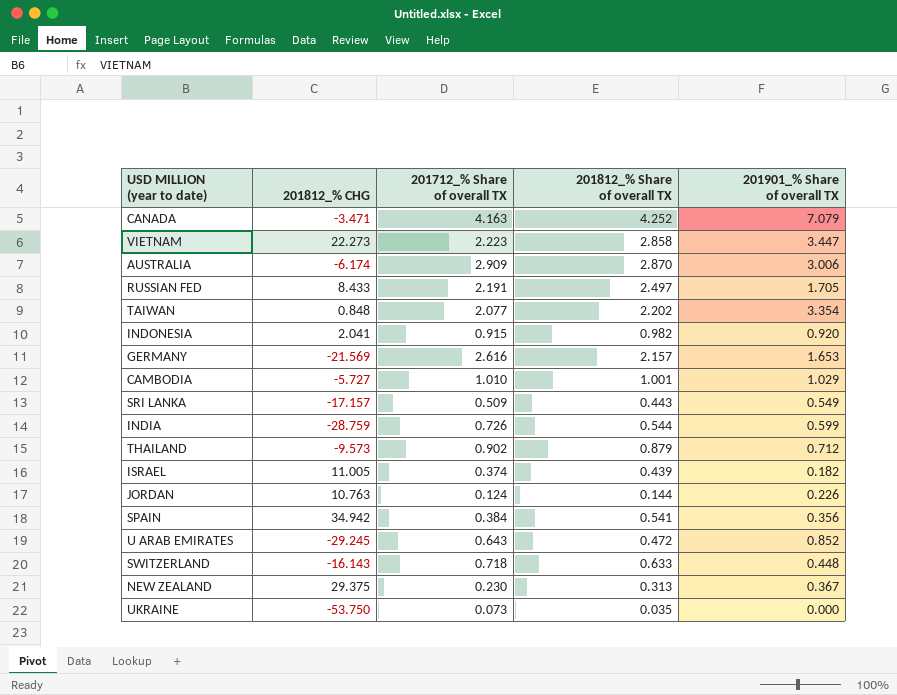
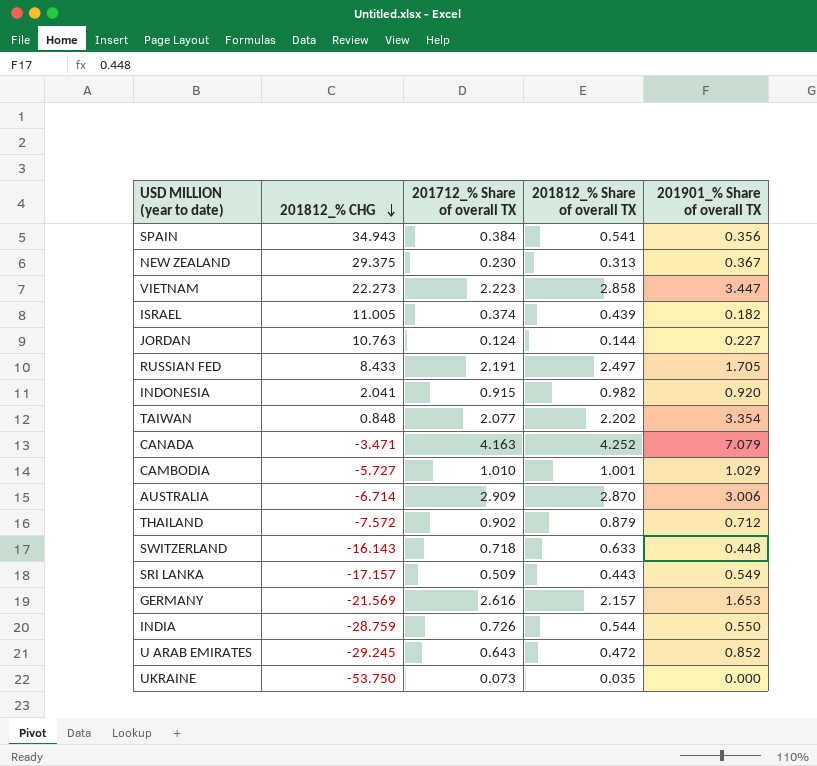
row order: none -> 201812_% CHG descending
SPAIN | 201812_% CHG: 34.942 -> 34.943
JORDAN | 201901_% Share of overall TX: 0.226 -> 0.227
AUSTRALIA | 201812_% CHG: -6.174 -> -6.714
THAILAND | 201812_% CHG: -9.573 -> -7.572
INDIA | 201901_% Share of overall TX: 0.599 -> 0.550

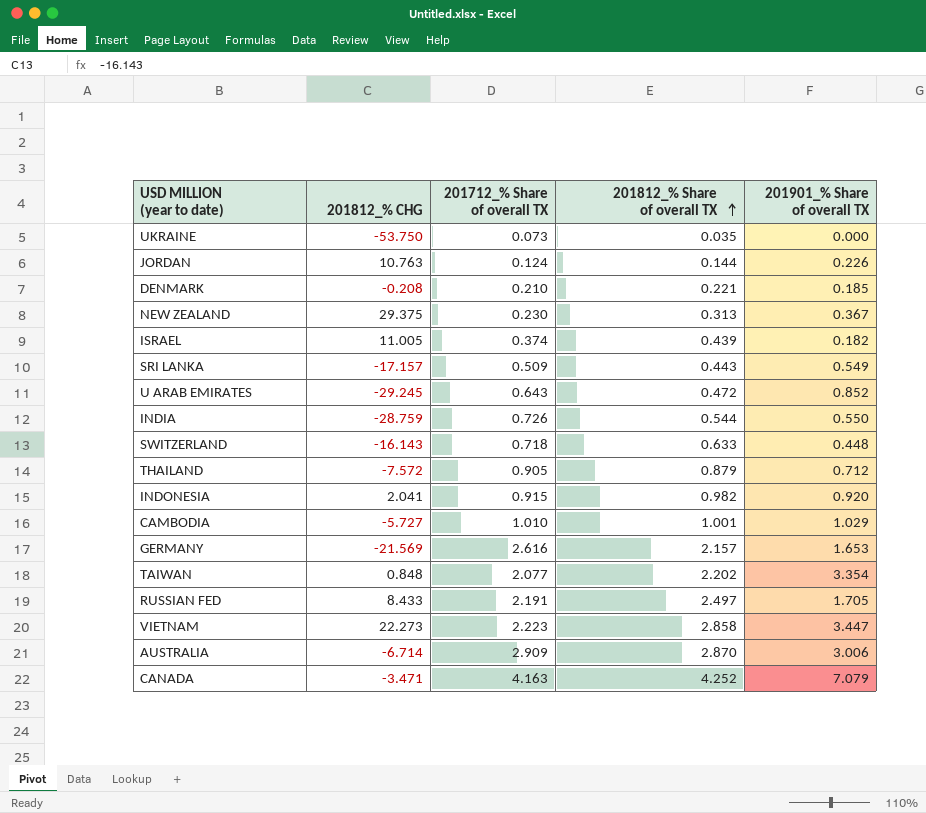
row order: 201812_% CHG descending -> 201812_% Share of overall TX ascending
row SPAIN: 34.943 | 0.384 | 0.541 | 0.356 -> none
JORDAN | 201901_% Share of overall TX: 0.227 -> 0.226
row DENMARK: none -> -0.208 | 0.210 | 0.221 | 0.185
THAILAND | 201712_% Share of overall TX: 0.902 -> 0.905

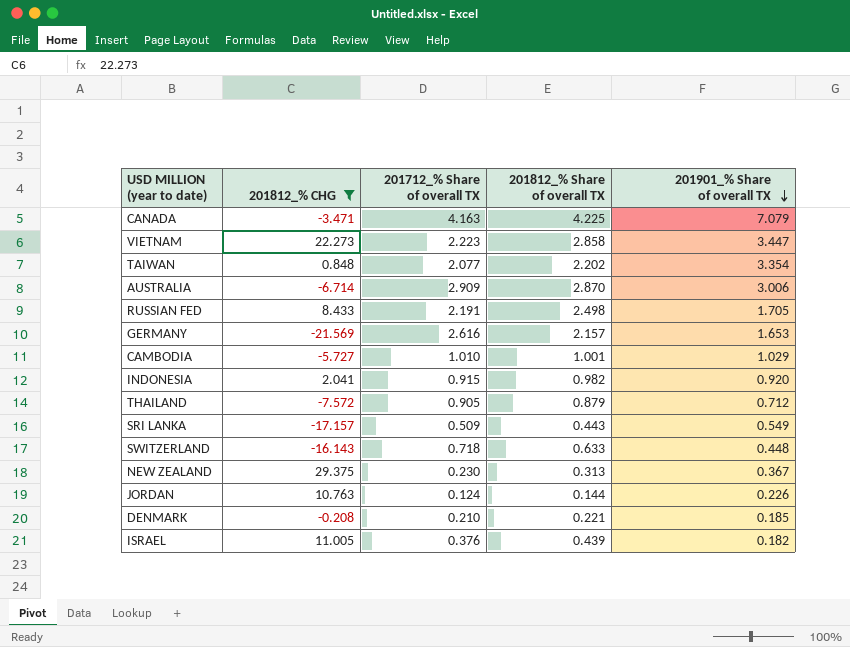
filter: none -> 201812_% CHG >= -21.569
row order: 201812_% Share of overall TX ascending -> 201901_% Share of overall TX descending
CANADA | 201812_% Share of overall TX: 4.252 -> 4.225
RUSSIAN FED | 201812_% Share of overall TX: 2.497 -> 2.498
ISRAEL | 201712_% Share of overall TX: 0.374 -> 0.376

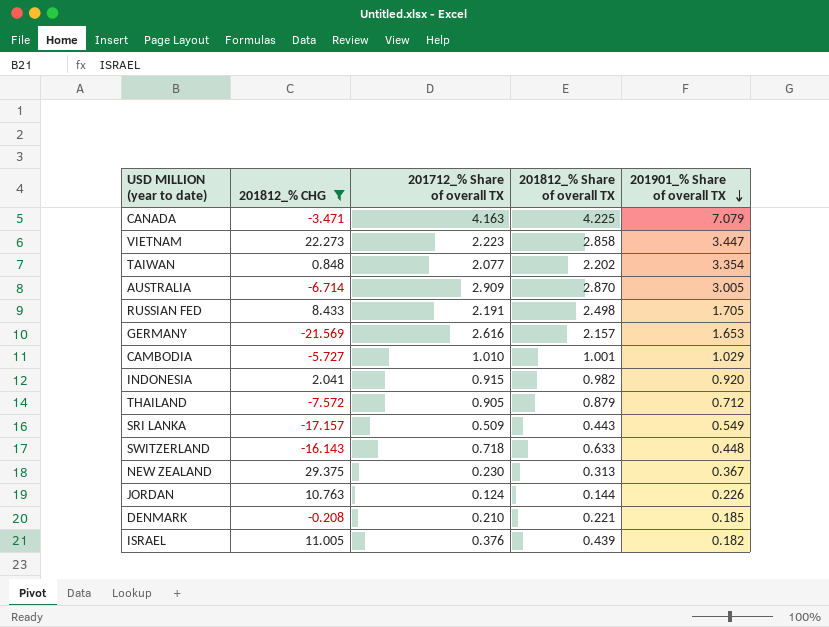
AUSTRALIA | 201901_% Share of overall TX: 3.006 -> 3.005

